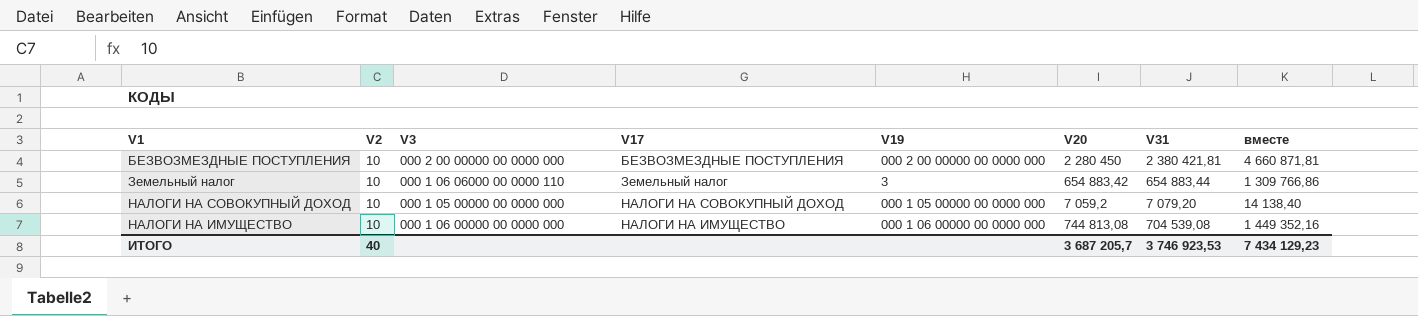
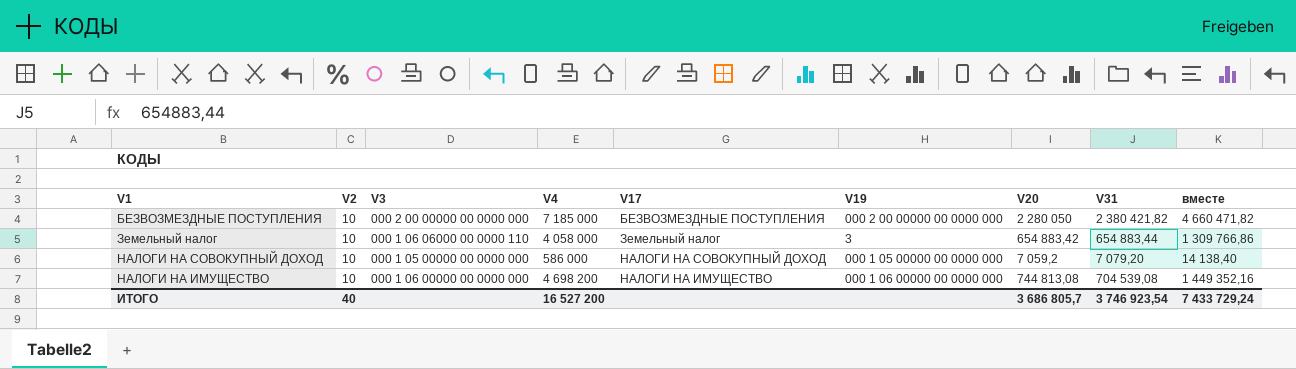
column V4 | position: none -> 4
БЕЗВОЗМЕЗДНЫЕ ПОСТУПЛЕНИЯ | V20: 2 280 450 -> 2 280 050
БЕЗВОЗМЕЗДНЫЕ ПОСТУПЛЕНИЯ | V31: 2 380 421,81 -> 2 380 421,82
БЕЗВОЗМЕЗДНЫЕ ПОСТУПЛЕНИЯ | вместе: 4 660 871,81 -> 4 660 471,82
ИТОГО | V20: 3 687 205,7 -> 3 686 805,7
ИТОГО | V31: 3 746 923,53 -> 3 746 923,54
ИТОГО | вместе: 7 434 129,23 -> 7 433 729,24

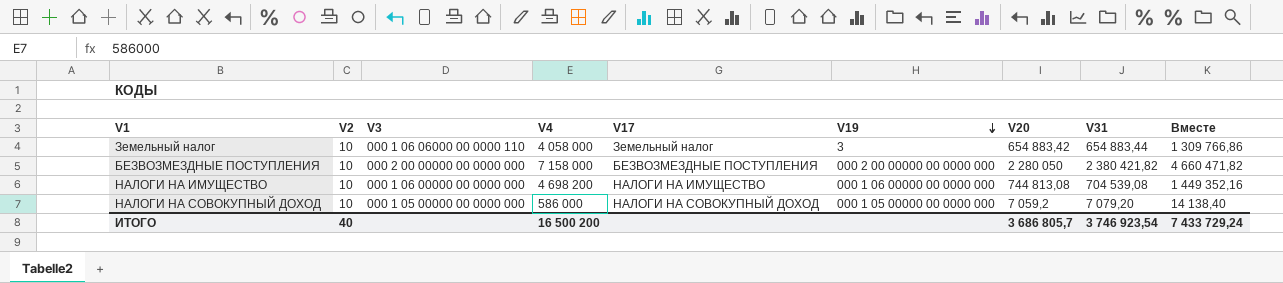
row order: none -> V19 descending
column name: вместе -> Вместе
БЕЗВОЗМЕЗДНЫЕ ПОСТУПЛЕНИЯ | V4: 7 185 000 -> 7 158 000
ИТОГО | V4: 16 527 200 -> 16 500 200

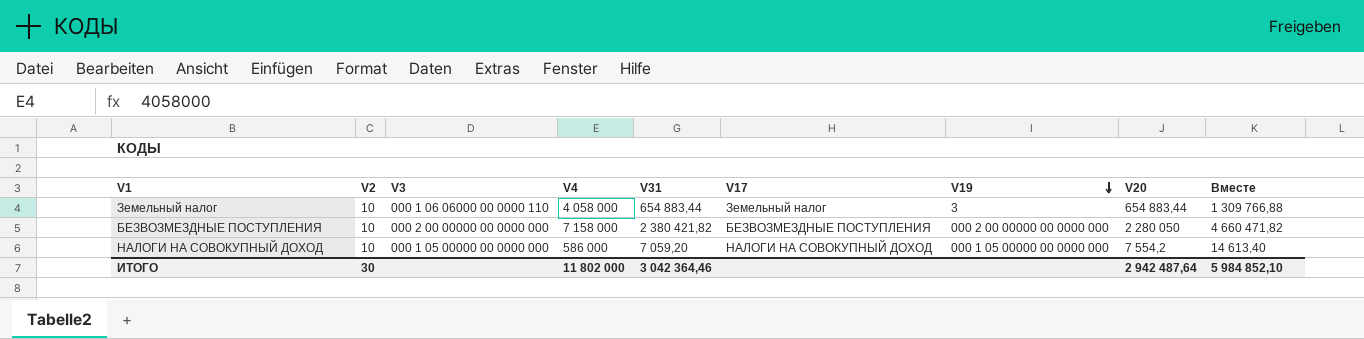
column V31 | position: 8 -> 5
row НАЛОГИ НА ИМУЩЕСТВО: 10 | 000 1 06 00000 00 0000 000 | 4 698 200 | НАЛОГИ НА ИМУЩЕСТВО | 000 1 06 00000 00 0000 000 | 744 813,08 | 704 539,08 | 1 449 352,16 -> none
Земельный налог | V20: 654 883,42 -> 654 883,44
Земельный налог | Вместе: 1 309 766,86 -> 1 309 766,88
НАЛОГИ НА СОВОКУПНЫЙ ДОХОД | V31: 7 079,20 -> 7 059,20
НАЛОГИ НА СОВОКУПНЫЙ ДОХОД | V20: 7 059,2 -> 7 554,2
НАЛОГИ НА СОВОКУПНЫЙ ДОХОД | Вместе: 14 138,40 -> 14 613,40
ИТОГО | V2: 40 -> 30
ИТОГО | V4: 16 500 200 -> 11 802 000
ИТОГО | V31: 3 746 923,54 -> 3 042 364,46
ИТОГО | V20: 3 686 805,7 -> 2 942 487,64
ИТОГО | Вместе: 7 433 729,24 -> 5 984 852,10

